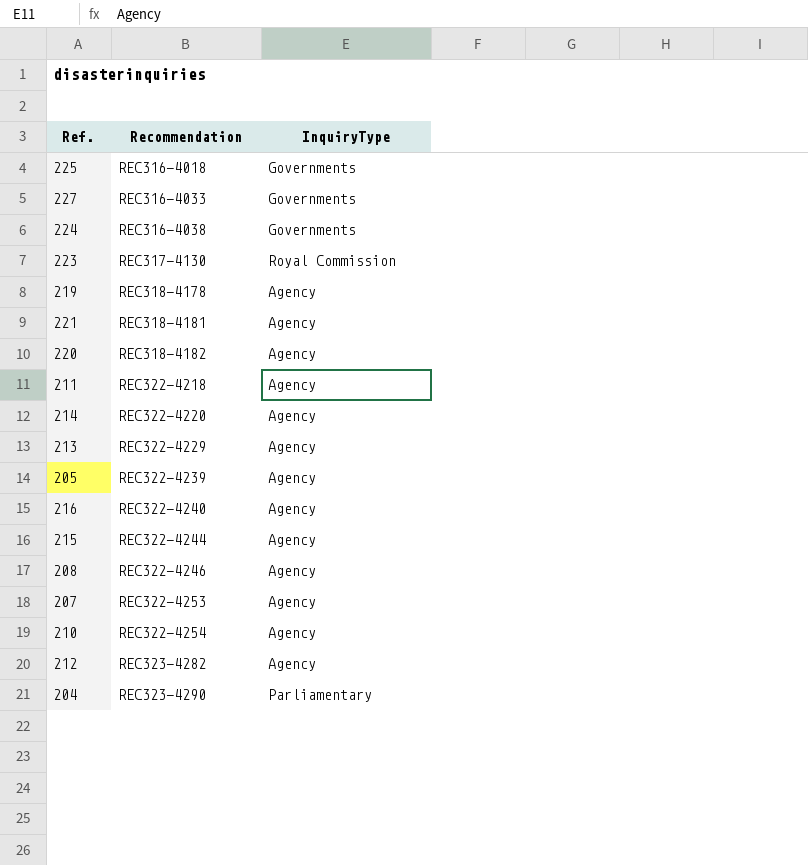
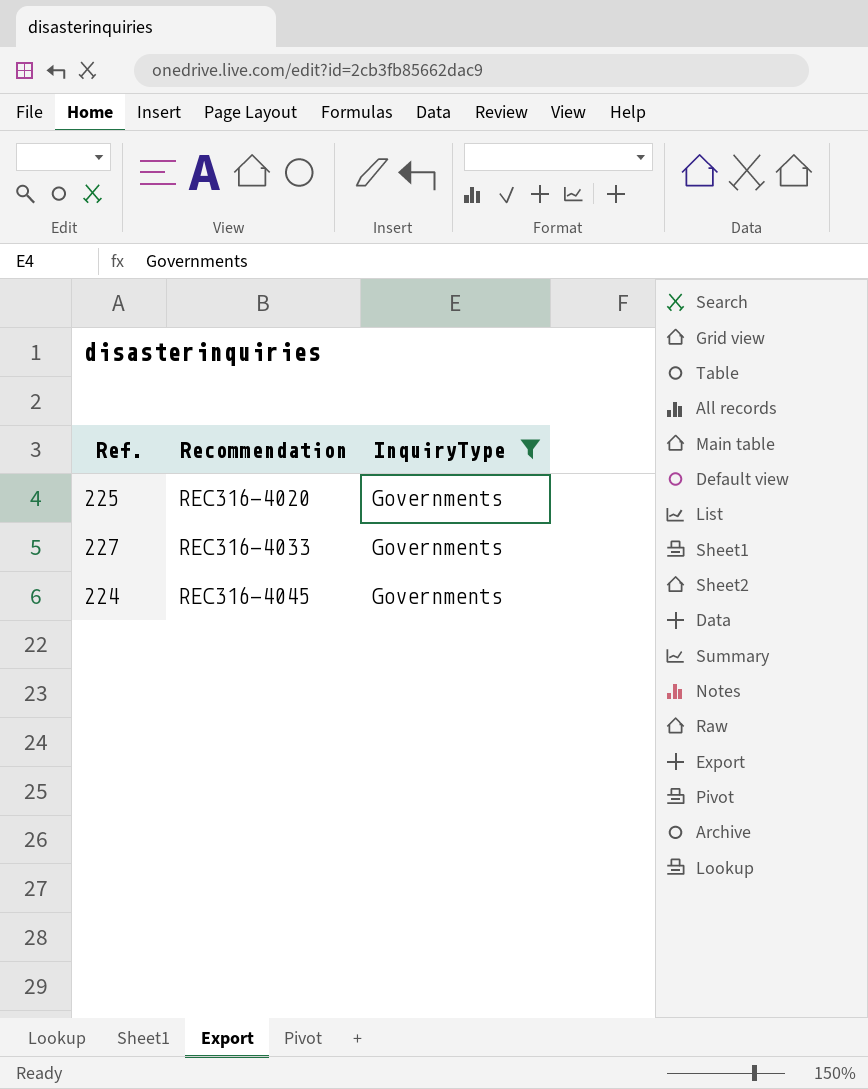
filter: none -> InquiryType = Governments
225 | Recommendation: REC316-4018 -> REC316-4020
224 | Recommendation: REC316-4038 -> REC316-4045

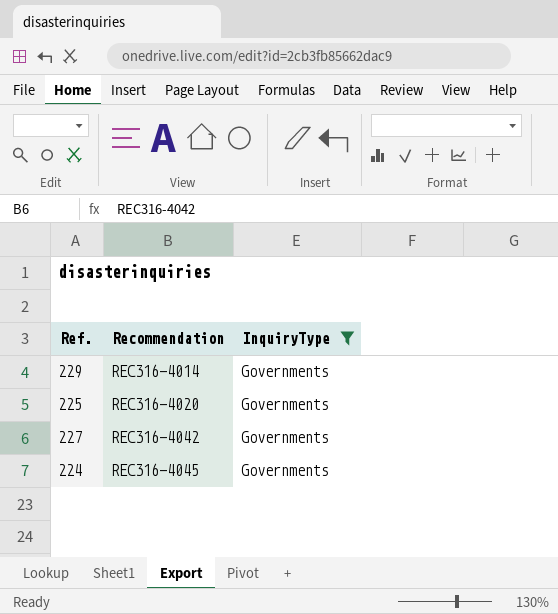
row 229: none -> REC316-4014 | Governments
227 | Recommendation: REC316-4033 -> REC316-4042

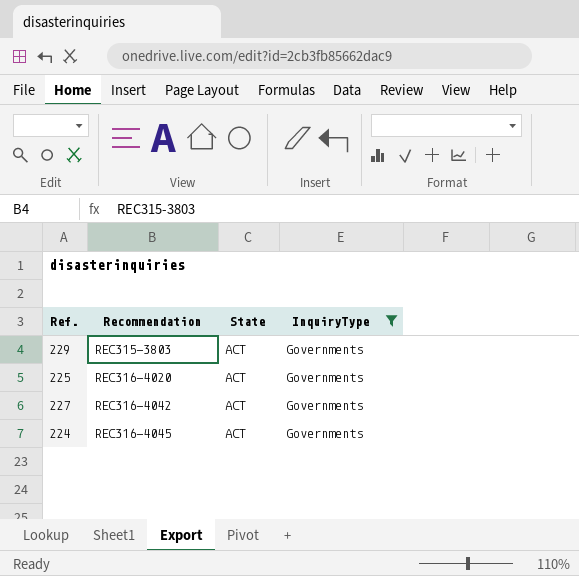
column State | position: none -> 3
229 | Recommendation: REC316-4014 -> REC315-3803

